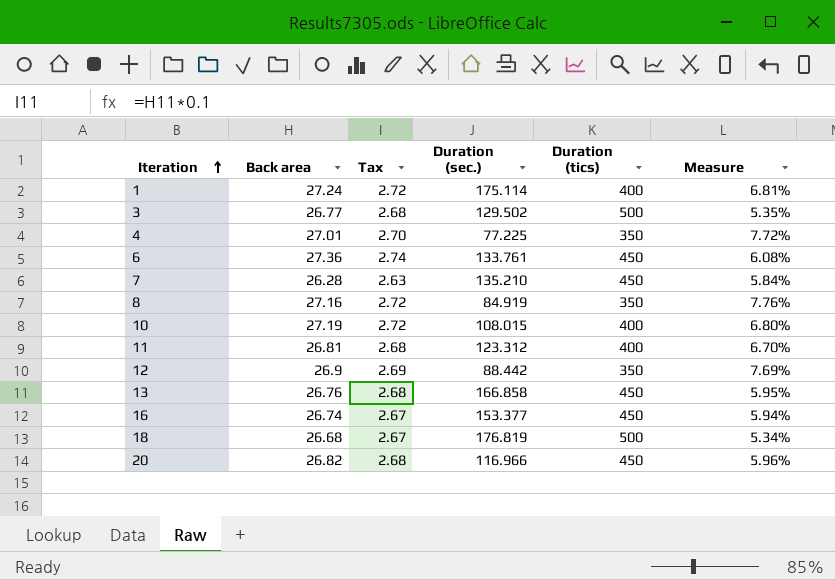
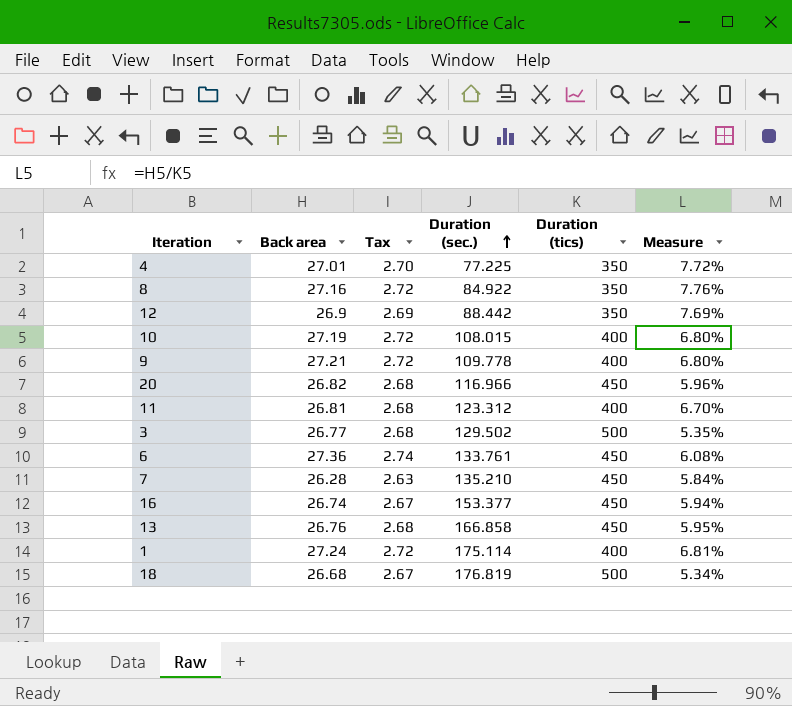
row order: Iteration ascending -> Duration (sec.) ascending
8 | Duration (sec.): 84.919 -> 84.922
row 9: none -> 27.21 | 2.72 | 109.778 | 400 | 6.80%

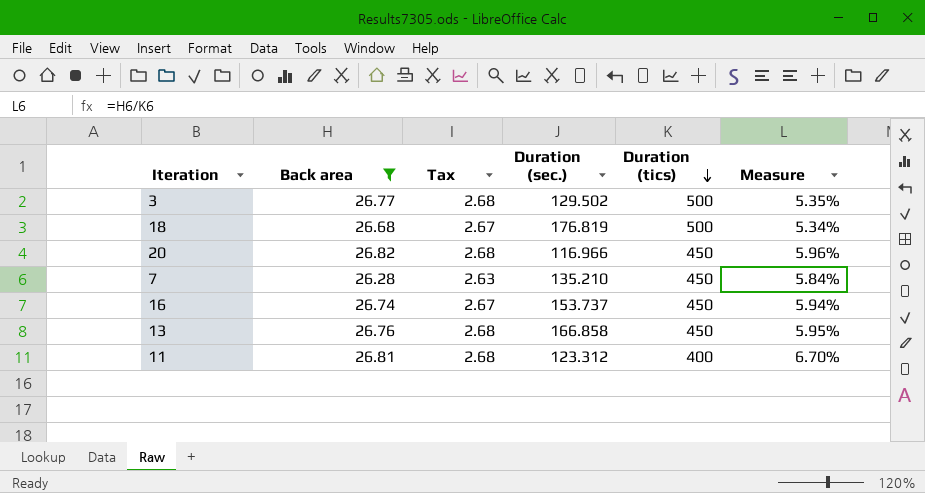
filter: none -> Back area <= 26.82
row order: Duration (sec.) ascending -> Duration (tics) descending
16 | Duration (sec.): 153.377 -> 153.737

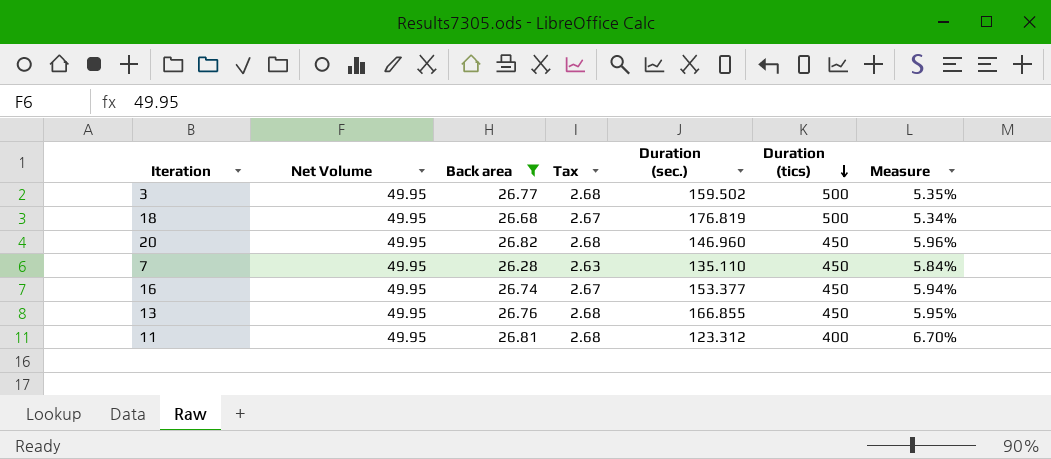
column Net Volume | position: none -> 2
3 | Duration (sec.): 129.502 -> 159.502
20 | Duration (sec.): 116.966 -> 146.960
7 | Duration (sec.): 135.210 -> 135.110
16 | Duration (sec.): 153.737 -> 153.377
13 | Duration (sec.): 166.858 -> 166.855

